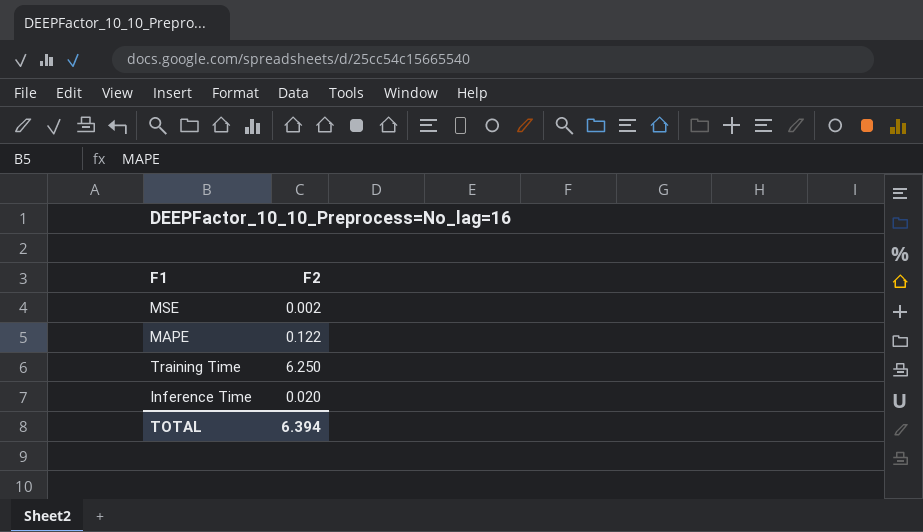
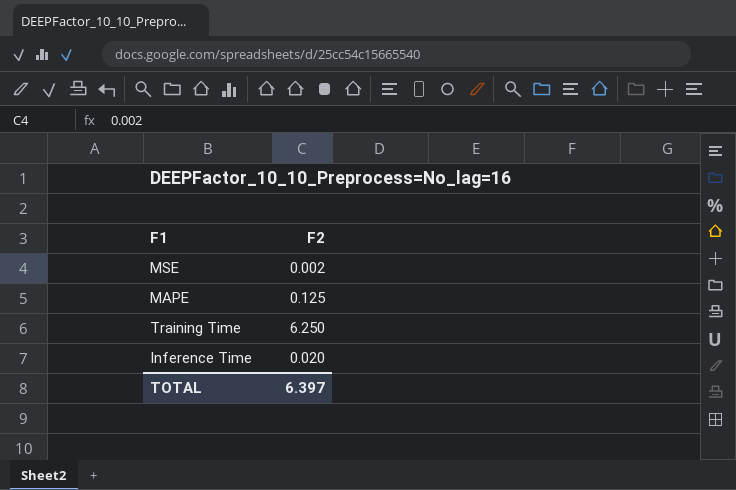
MAPE | F2: 0.122 -> 0.125
TOTAL | F2: 6.394 -> 6.397

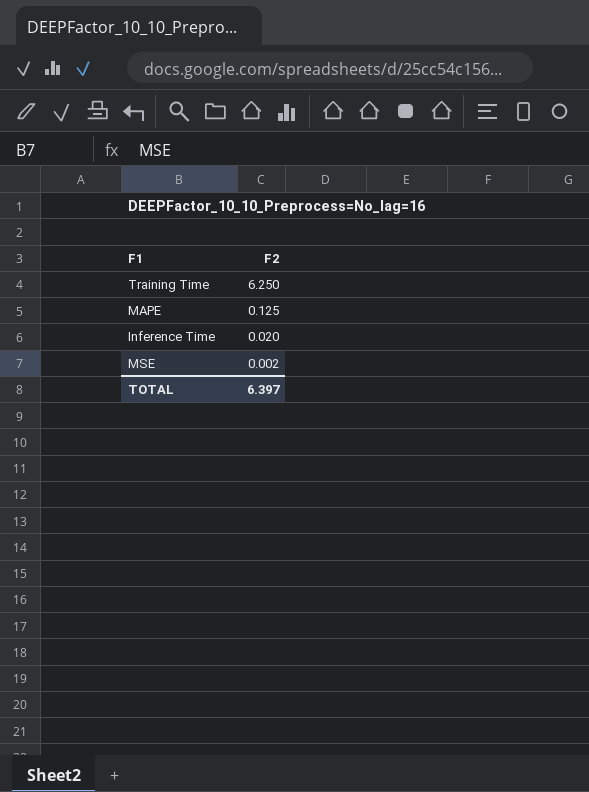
row order: none -> F2 descending

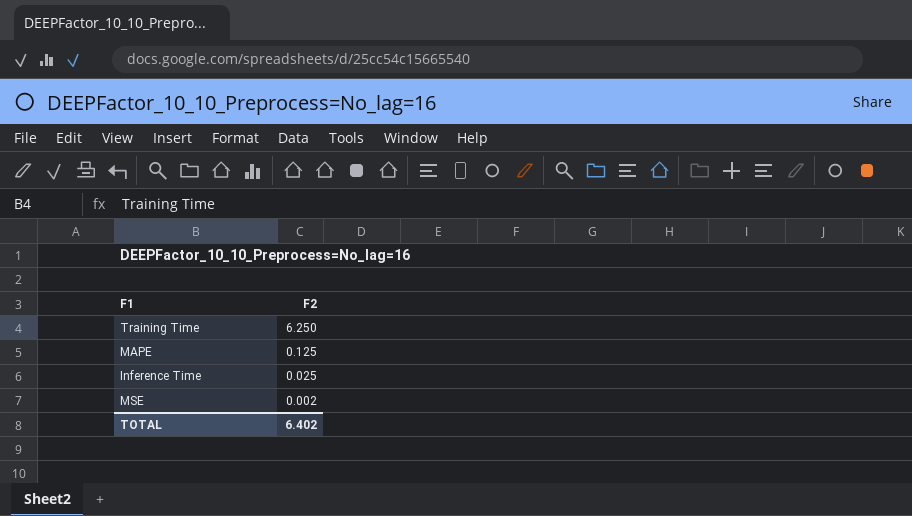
Inference Time | F2: 0.020 -> 0.025
TOTAL | F2: 6.397 -> 6.402

